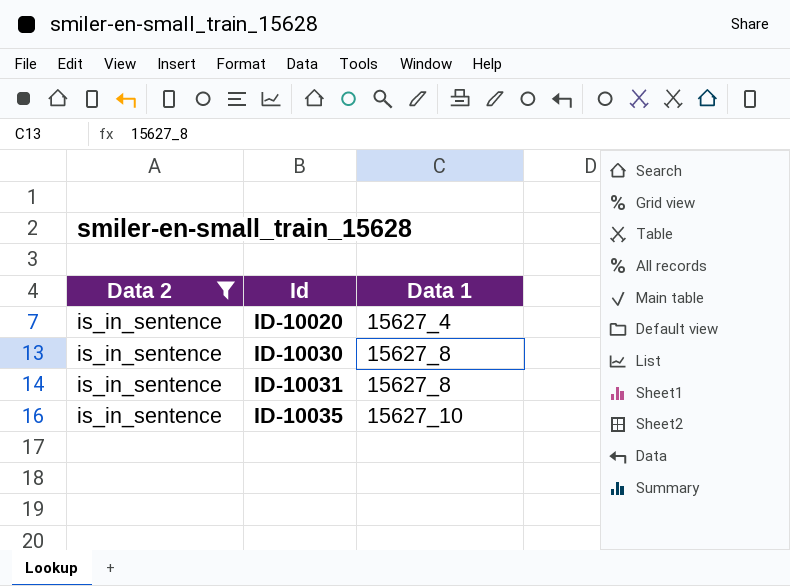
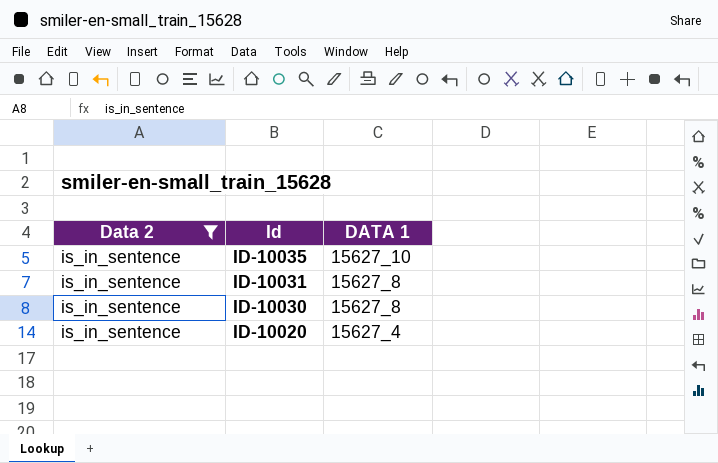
row order: Id ascending -> Id descending
column name: Data 1 -> DATA 1

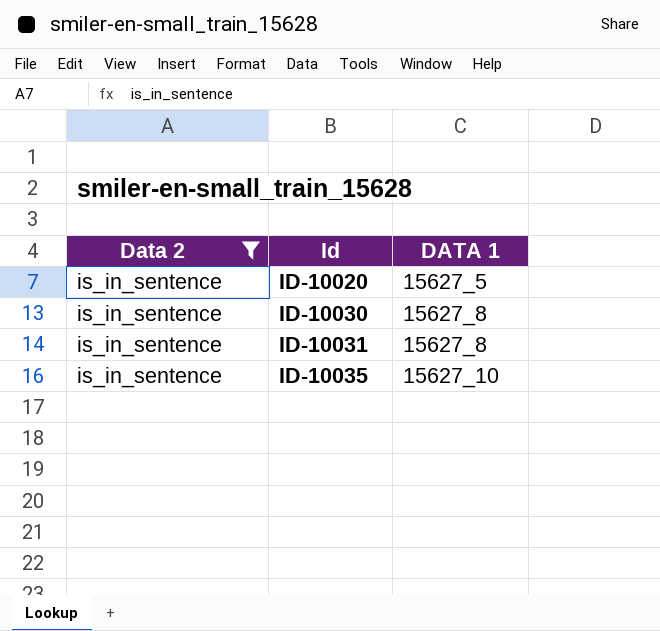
row order: Id descending -> Id ascending
ID-10020 | DATA 1: 15627_4 -> 15627_5

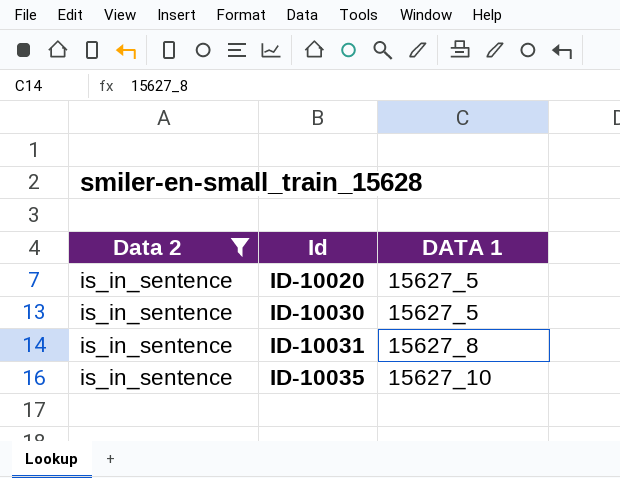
ID-10030 | DATA 1: 15627_8 -> 15627_5

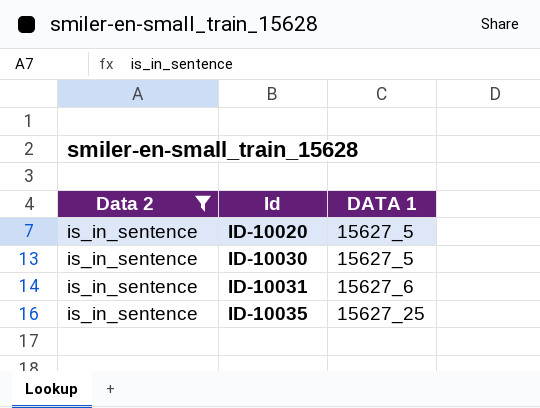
ID-10031 | DATA 1: 15627_8 -> 15627_6
ID-10035 | DATA 1: 15627_10 -> 15627_25

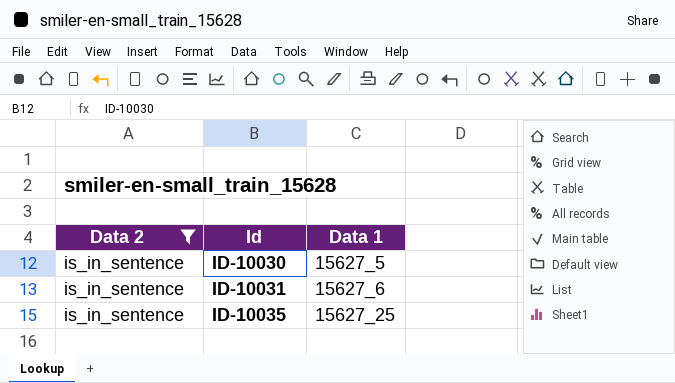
column name: DATA 1 -> Data 1
row ID-10020: is_in_sentence | 15627_5 -> none

